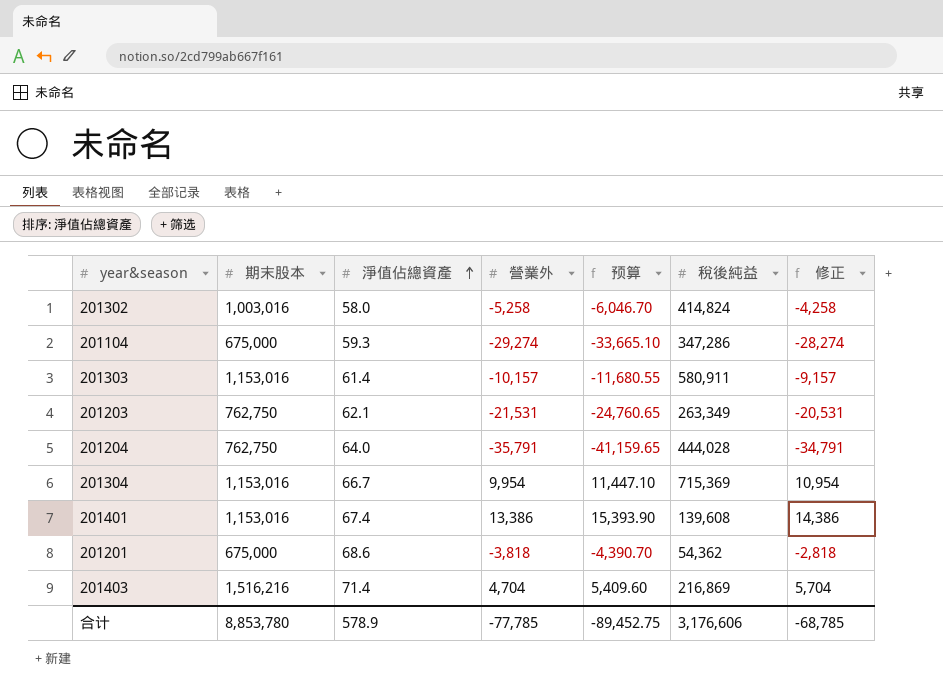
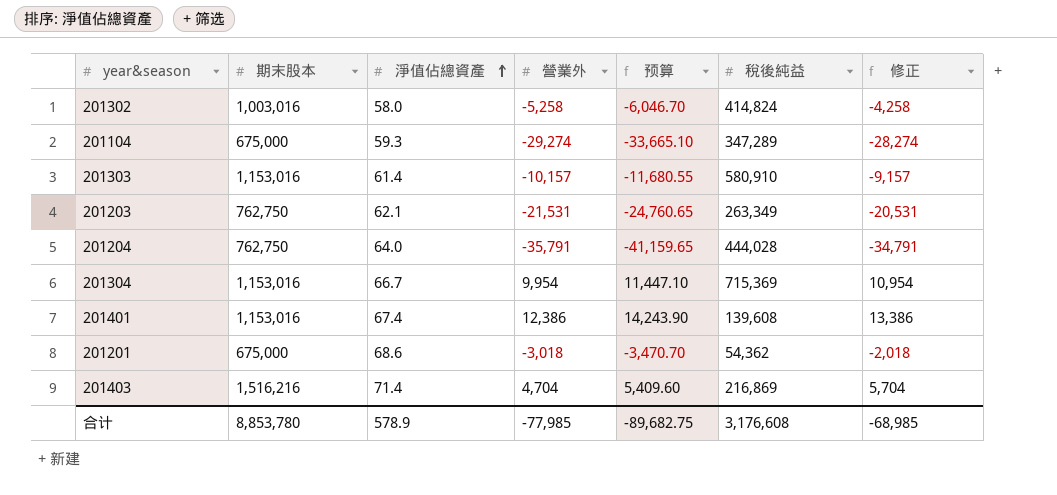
201104 | 稅後純益: 347,286 -> 347,289
201303 | 稅後純益: 580,911 -> 580,910
201401 | 營業外: 13,386 -> 12,386
201401 | 预算: 15,393.90 -> 14,243.90
201401 | 修正: 14,386 -> 13,386
201201 | 營業外: -3,818 -> -3,018
201201 | 预算: -4,390.70 -> -3,470.70
201201 | 修正: -2,818 -> -2,018
合计 | 營業外: -77,785 -> -77,985
合计 | 预算: -89,452.75 -> -89,682.75
合计 | 稅後純益: 3,176,606 -> 3,176,608
合计 | 修正: -68,785 -> -68,985

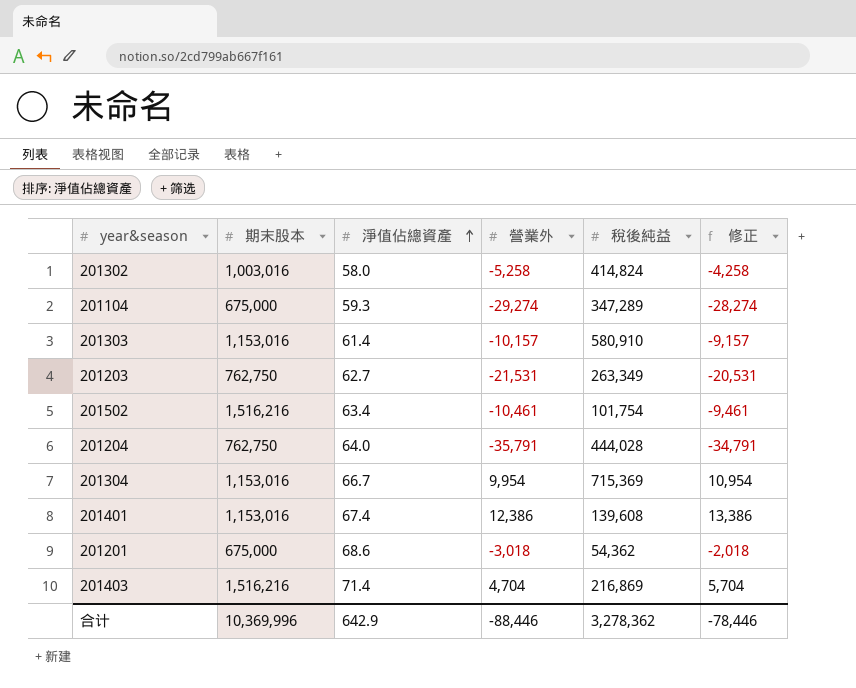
column 预算 | formula: [營業外] * 1.15 -> none
201203 | 淨值佔總資產: 62.1 -> 62.7
row 201502: none -> 1,516,216 | 63.4 | -10,461 | 101,754 | -9,461
合计 | 期末股本: 8,853,780 -> 10,369,996
合计 | 淨值佔總資產: 578.9 -> 642.9
合计 | 營業外: -77,985 -> -88,446
合计 | 稅後純益: 3,176,608 -> 3,278,362
合计 | 修正: -68,985 -> -78,446

